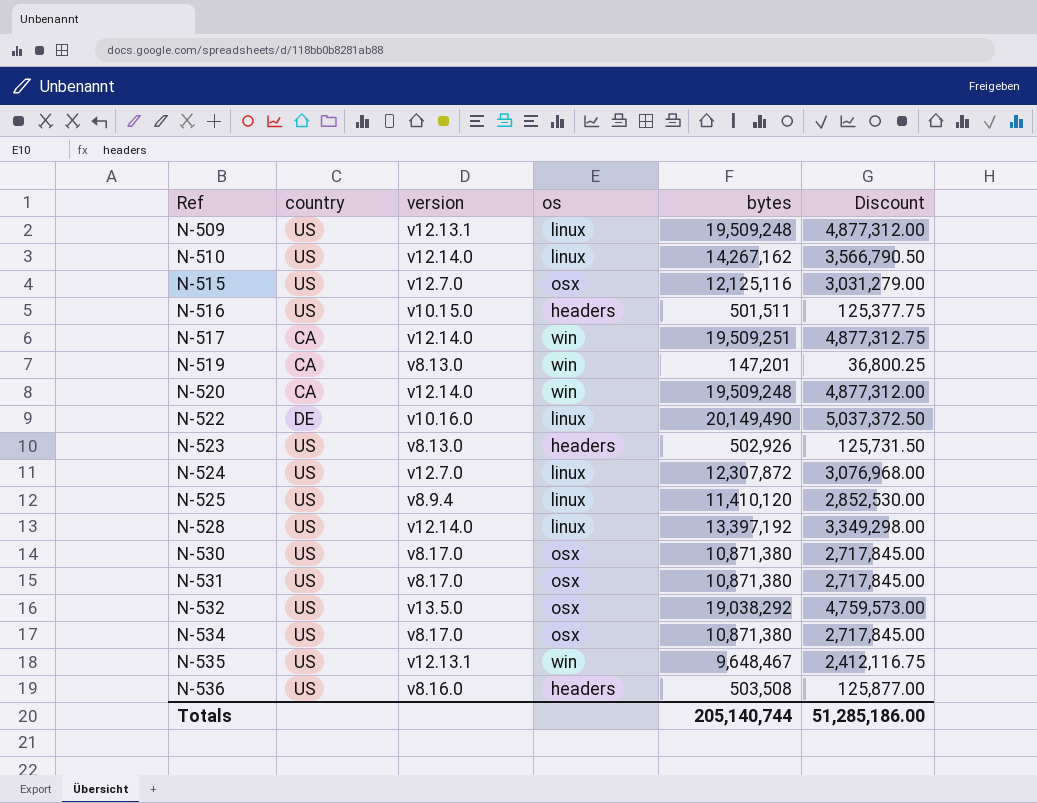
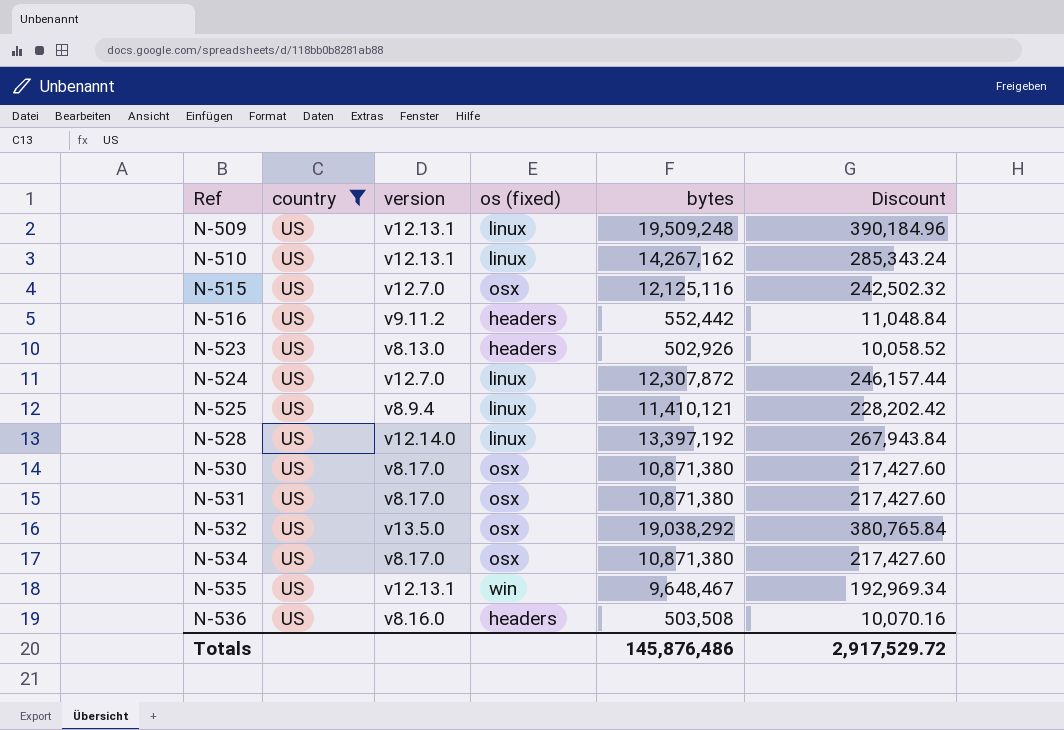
filter: none -> country = US
column name: os -> os (fixed)
column Discount | formula: [bytes] * 0.25 -> [bytes] * 0.02
N-510 | version: v12.14.0 -> v12.13.1
N-516 | version: v10.15.0 -> v9.11.2
N-516 | bytes: 501,511 -> 552,442
N-525 | bytes: 11,410,120 -> 11,410,121
Totals | bytes: 205,140,744 -> 145,876,486
Totals | Discount: 51,285,186.00 -> 2,917,529.72

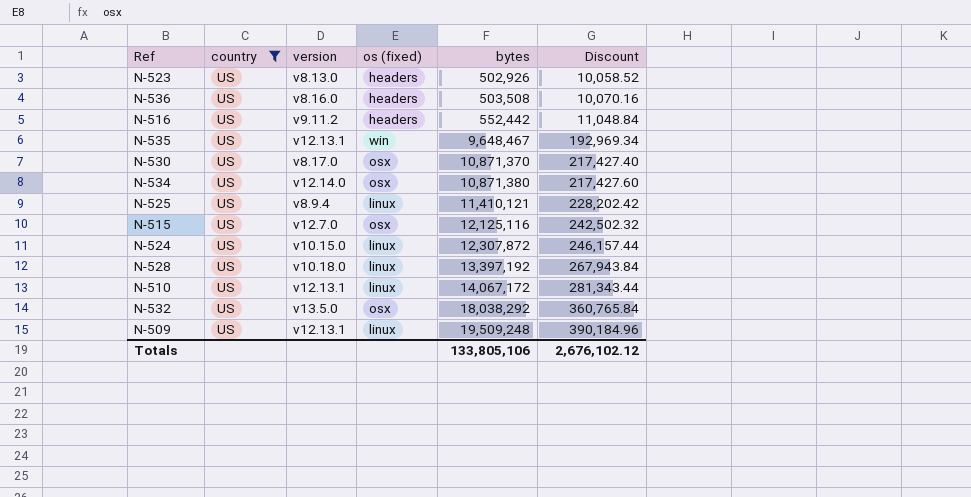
row order: Ref ascending -> bytes ascending
row N-531: US | v8.17.0 | osx | 10,871,380 | 217,427.60 -> none
N-530 | bytes: 10,871,380 -> 10,871,370
N-530 | Discount: 217,427.60 -> 217,427.40
N-534 | version: v8.17.0 -> v12.14.0
N-524 | version: v12.7.0 -> v10.15.0
N-528 | version: v12.14.0 -> v10.18.0
N-510 | bytes: 14,267,162 -> 14,067,172
N-510 | Discount: 285,343.24 -> 281,343.44
N-532 | bytes: 19,038,292 -> 18,038,292
N-532 | Discount: 380,765.84 -> 360,765.84
Totals | bytes: 145,876,486 -> 133,805,106
Totals | Discount: 2,917,529.72 -> 2,676,102.12

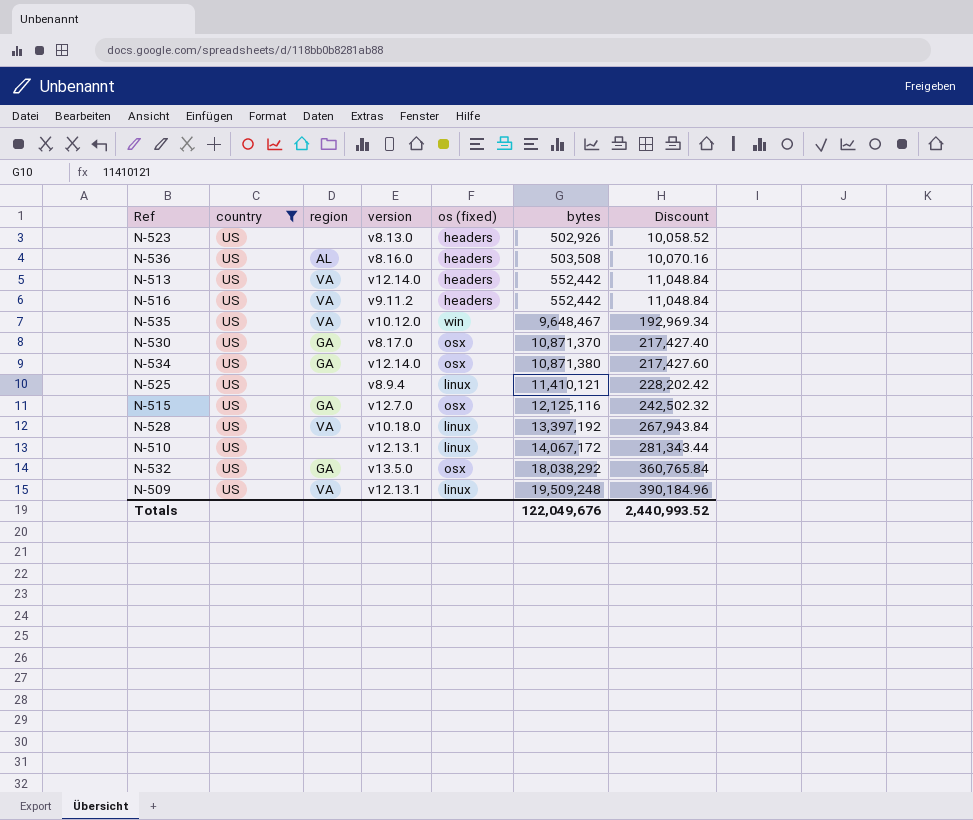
column region | position: none -> 3
row N-524: US | v10.15.0 | linux | 12,307,872 | 246,157.44 -> none
row N-513: none -> US | VA | v12.14.0 | headers | 552,442 | 11,048.84
N-535 | version: v12.13.1 -> v10.12.0
Totals | bytes: 133,805,106 -> 122,049,676
Totals | Discount: 2,676,102.12 -> 2,440,993.52

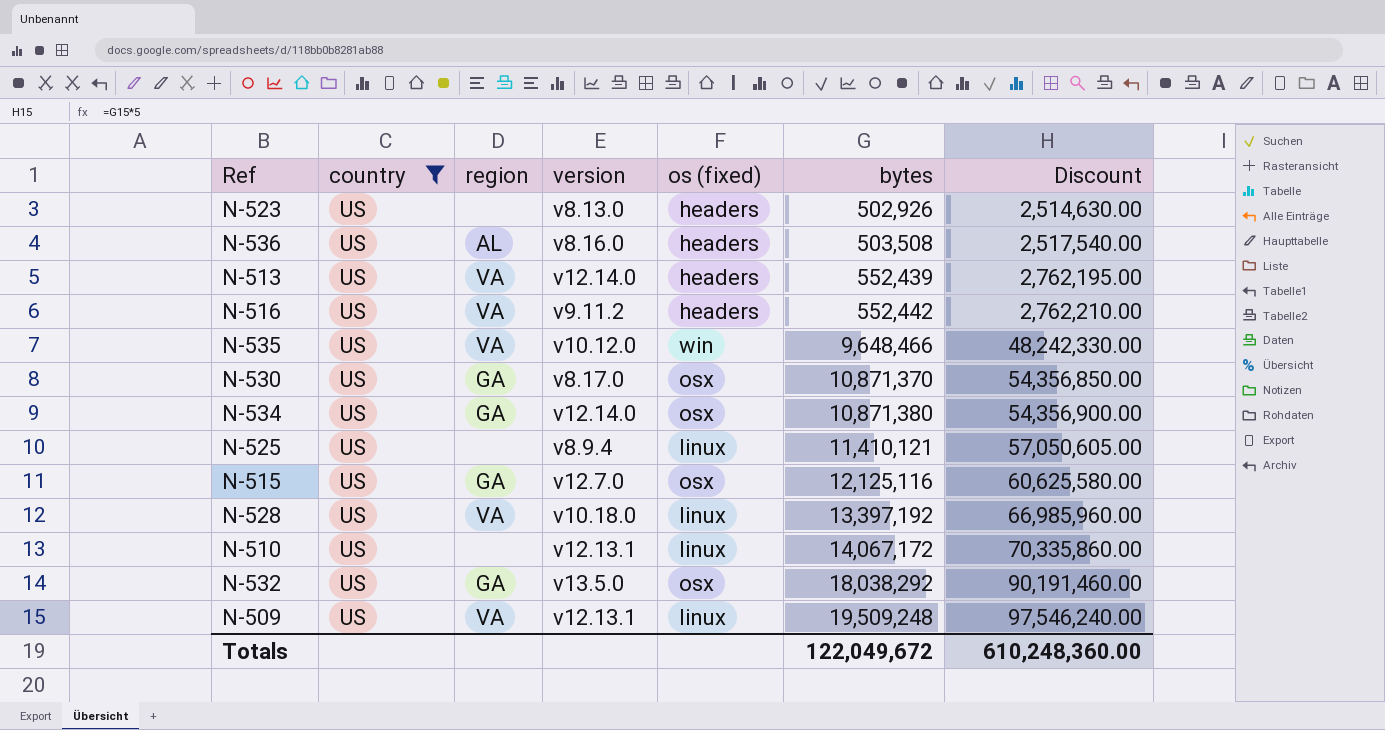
column Discount | formula: [bytes] * 0.02 -> [bytes] * 5
N-513 | bytes: 552,442 -> 552,439
N-535 | bytes: 9,648,467 -> 9,648,466
Totals | bytes: 122,049,676 -> 122,049,672
Totals | Discount: 2,440,993.52 -> 610,248,360.00

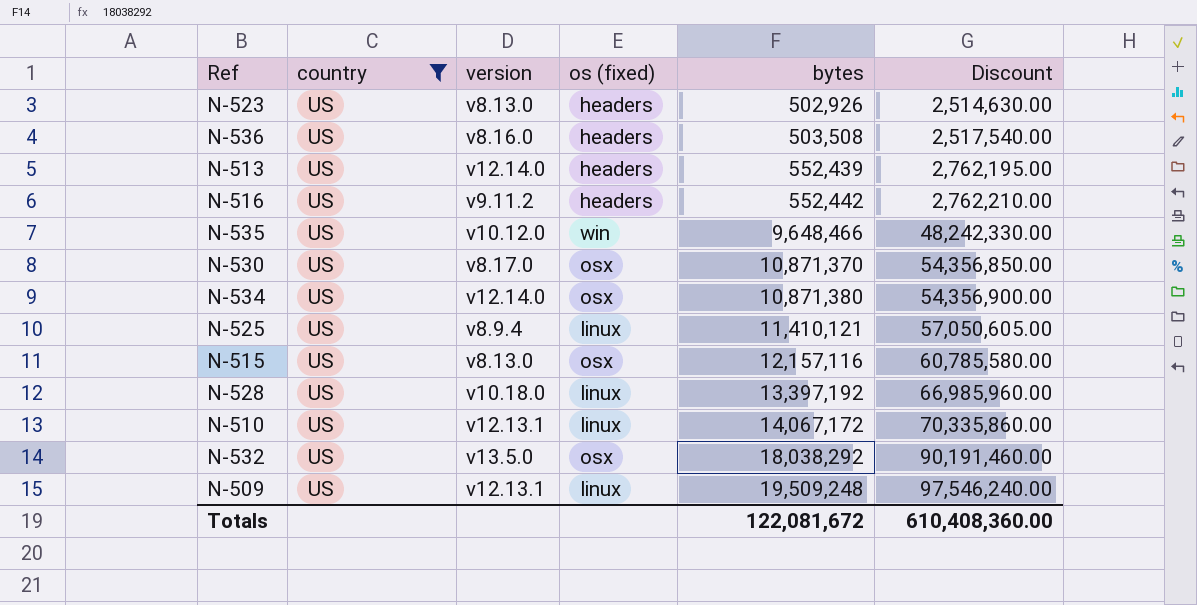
column region | position: 3 -> none
N-515 | version: v12.7.0 -> v8.13.0
N-515 | bytes: 12,125,116 -> 12,157,116
N-515 | Discount: 60,625,580.00 -> 60,785,580.00
Totals | bytes: 122,049,672 -> 122,081,672
Totals | Discount: 610,248,360.00 -> 610,408,360.00

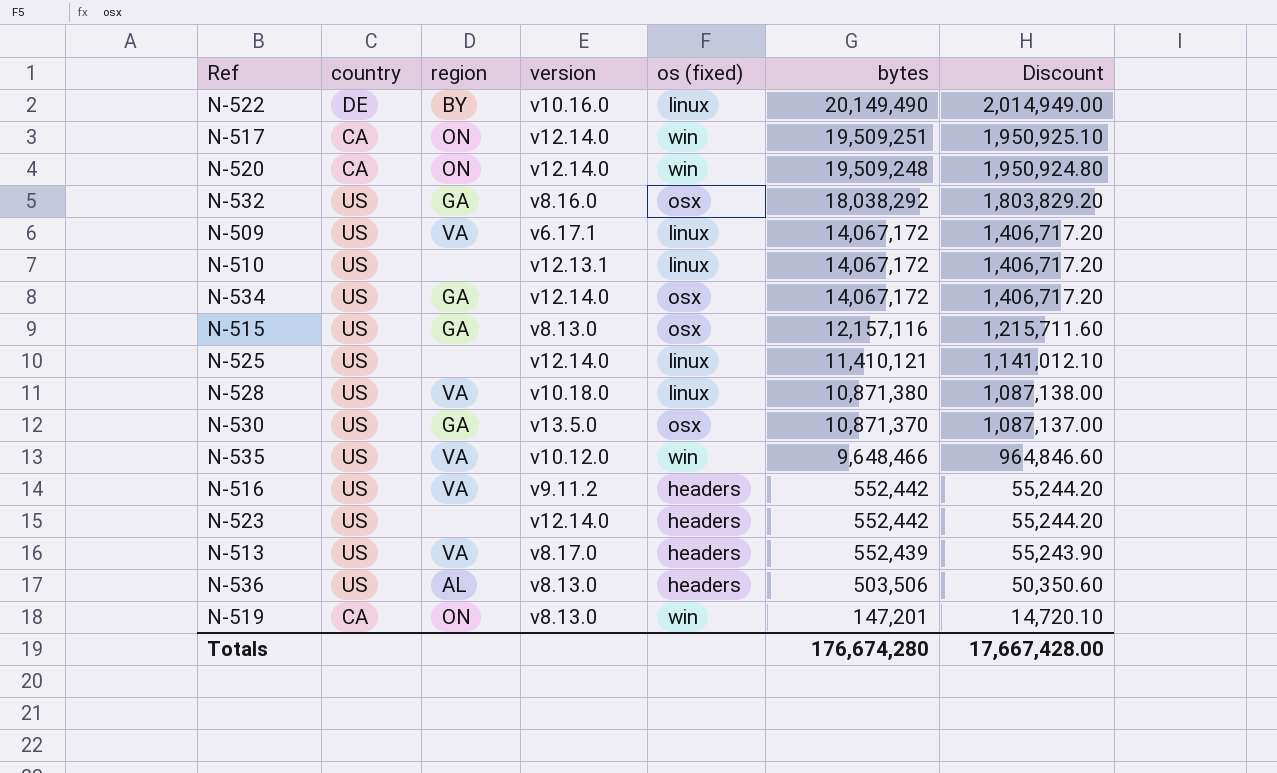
filter: country = US -> none
row order: bytes ascending -> bytes descending
column region | position: none -> 3
column Discount | formula: [bytes] * 5 -> [bytes] * 0.1
N-532 | version: v13.5.0 -> v8.16.0
N-509 | version: v12.13.1 -> v6.17.1
N-509 | bytes: 19,509,248 -> 14,067,172
N-534 | bytes: 10,871,380 -> 14,067,172
N-525 | version: v8.9.4 -> v12.14.0
N-528 | bytes: 13,397,192 -> 10,871,380
N-530 | version: v8.17.0 -> v13.5.0
N-523 | version: v8.13.0 -> v12.14.0
N-523 | bytes: 502,926 -> 552,442
N-513 | version: v12.14.0 -> v8.17.0
N-536 | version: v8.16.0 -> v8.13.0
N-536 | bytes: 503,508 -> 503,506
Totals | bytes: 122,081,672 -> 176,674,280
Totals | Discount: 610,408,360.00 -> 17,667,428.00

